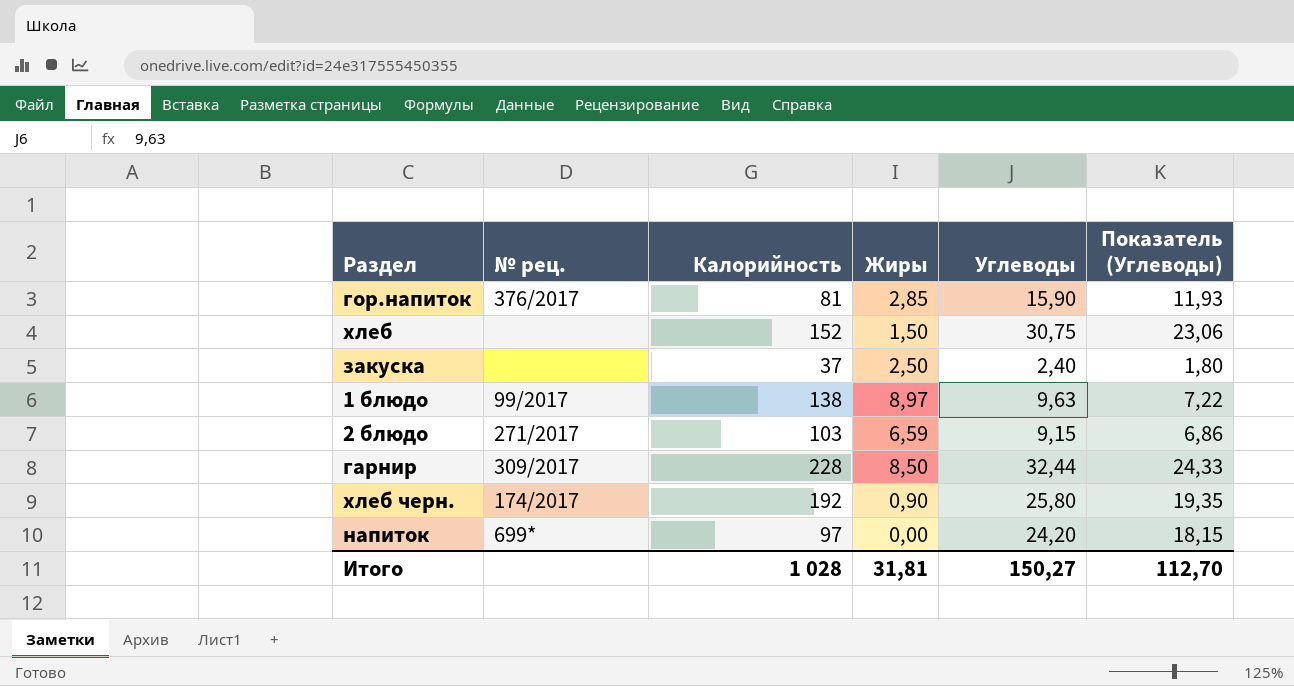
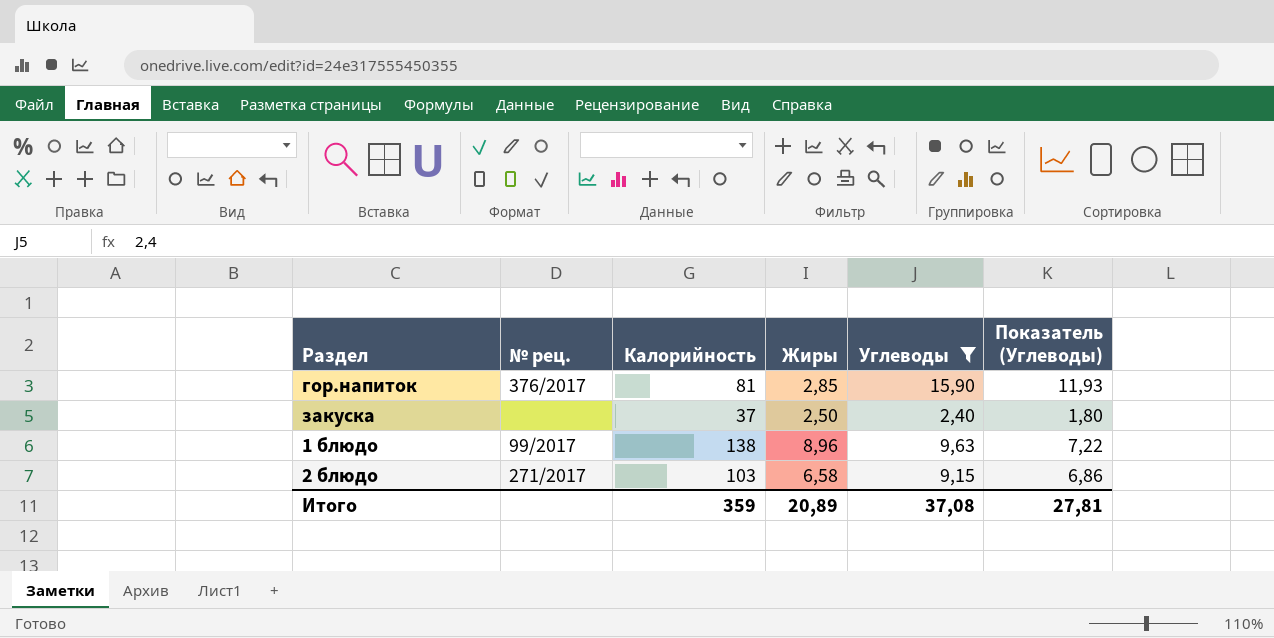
filter: none -> Углеводы <= 15,90
1 блюдо | Жиры: 8,97 -> 8,96
2 блюдо | Жиры: 6,59 -> 6,58
Итого | Калорийность: 1 028 -> 359
Итого | Жиры: 31,81 -> 20,89
Итого | Углеводы: 150,27 -> 37,08
Итого | Показатель (Углеводы): 112,70 -> 27,81

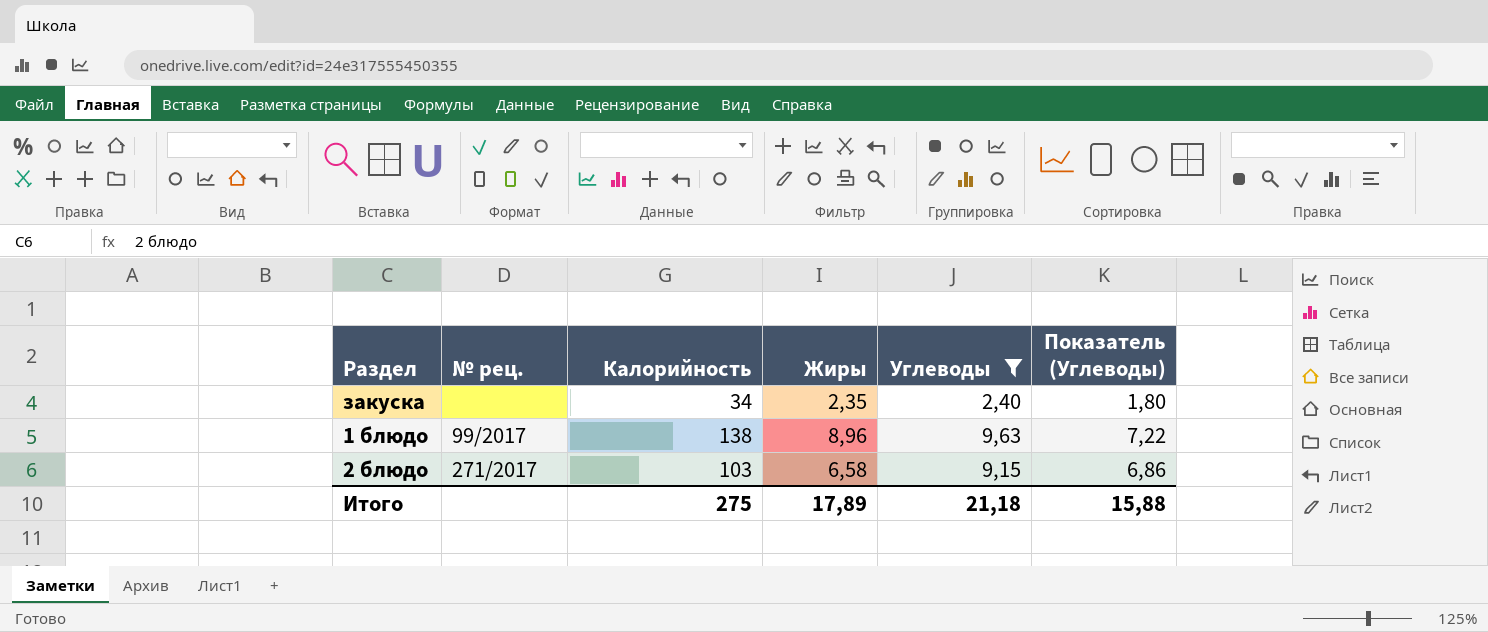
row гор.напиток: 376/2017 | 81 | 2,85 | 15,90 | 11,93 -> none
закуска | Калорийность: 37 -> 34
закуска | Жиры: 2,50 -> 2,35
Итого | Калорийность: 359 -> 275
Итого | Жиры: 20,89 -> 17,89
Итого | Углеводы: 37,08 -> 21,18
Итого | Показатель (Углеводы): 27,81 -> 15,88

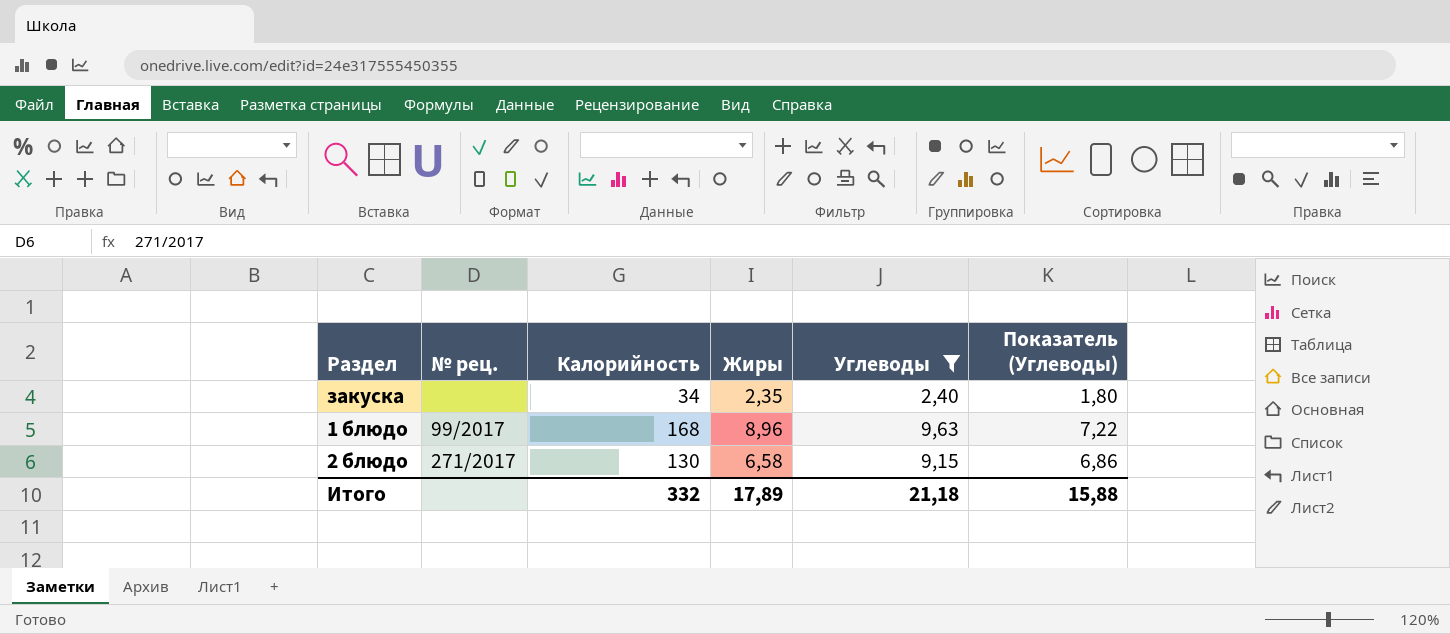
1 блюдо | Калорийность: 138 -> 168
2 блюдо | Калорийность: 103 -> 130
Итого | Калорийность: 275 -> 332

